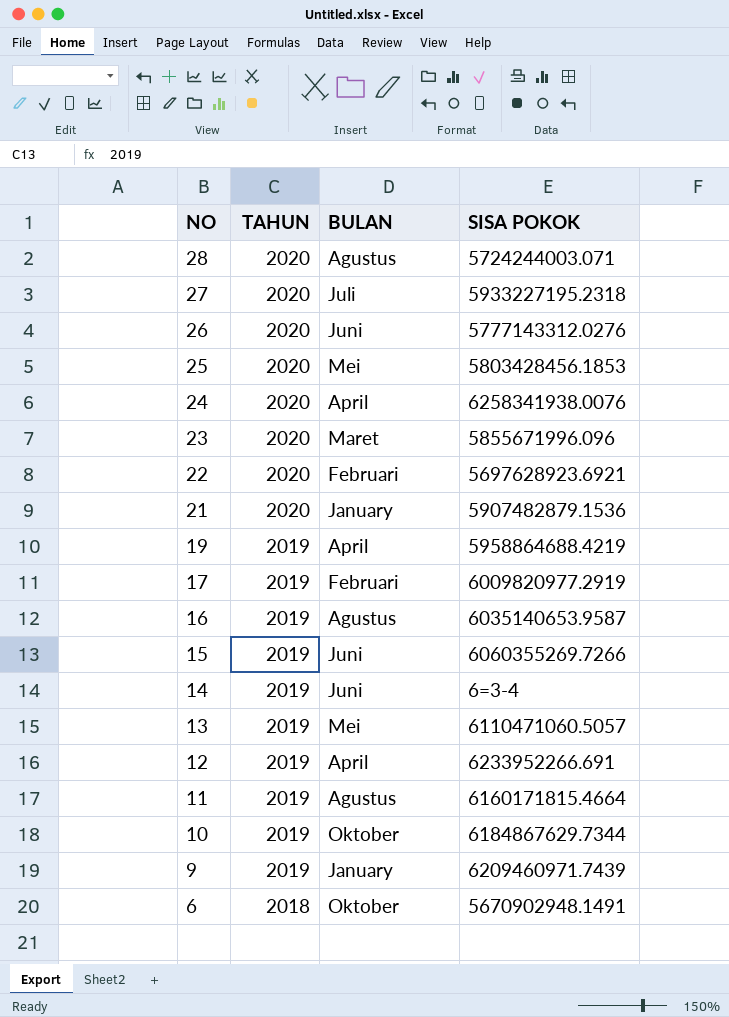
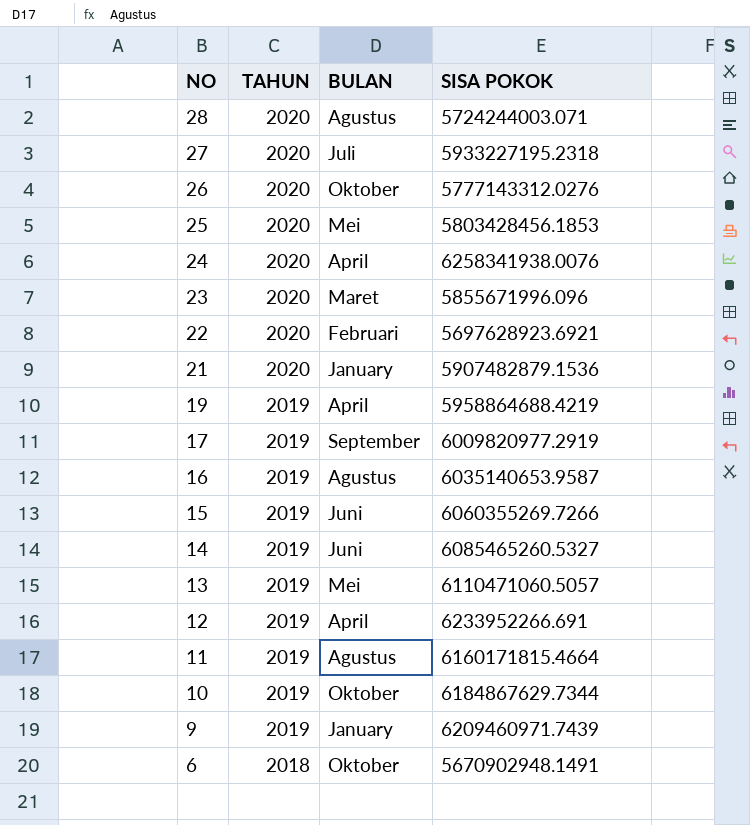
26 | BULAN: Juni -> Oktober
17 | BULAN: Februari -> September
14 | SISA POKOK: 6=3-4 -> 6085465260.5327

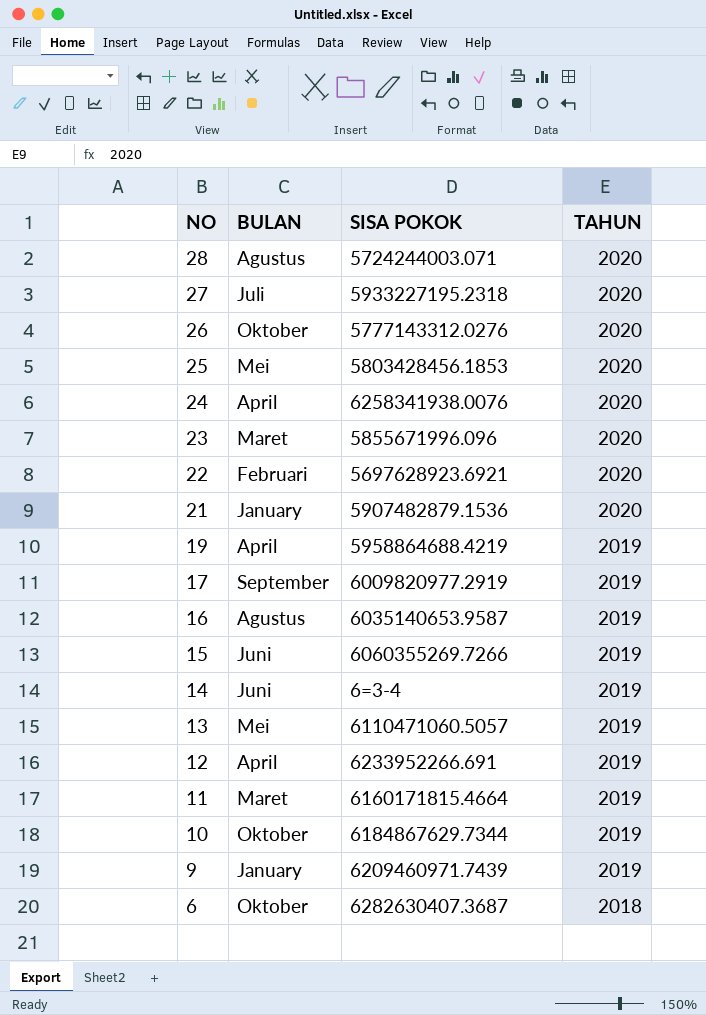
column TAHUN | position: 2 -> 4
14 | SISA POKOK: 6085465260.5327 -> 6=3-4
11 | BULAN: Agustus -> Maret
6 | SISA POKOK: 5670902948.1491 -> 6282630407.3687

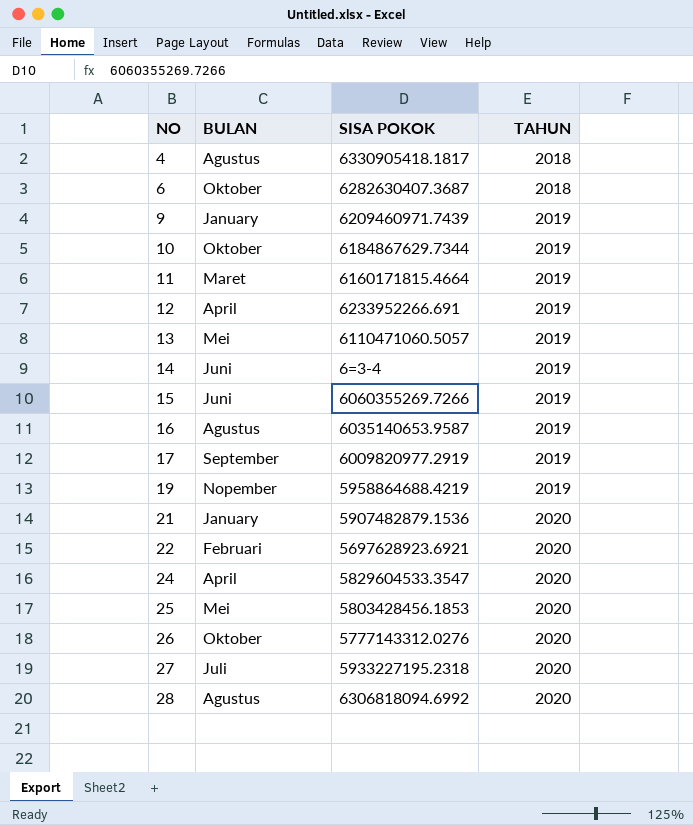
row order: NO descending -> NO ascending
row 23: Maret | 5855671996.096 | 2020 -> none
row 4: none -> Agustus | 6330905418.1817 | 2018
19 | BULAN: April -> Nopember
24 | SISA POKOK: 6258341938.0076 -> 5829604533.3547
28 | SISA POKOK: 5724244003.071 -> 6306818094.6992

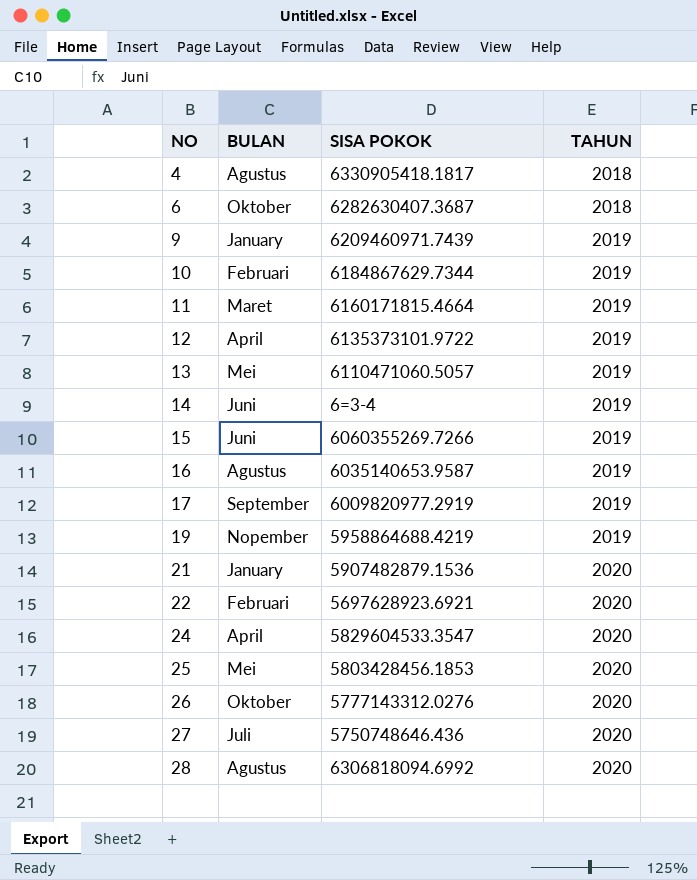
10 | BULAN: Oktober -> Februari
12 | SISA POKOK: 6233952266.691 -> 6135373101.9722
27 | SISA POKOK: 5933227195.2318 -> 5750748646.436

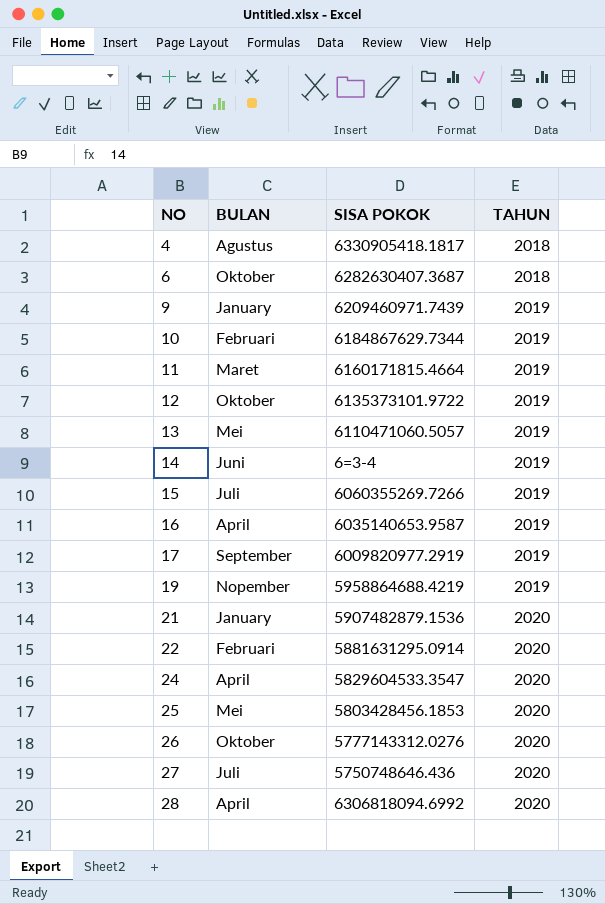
12 | BULAN: April -> Oktober
15 | BULAN: Juni -> Juli
16 | BULAN: Agustus -> April
22 | SISA POKOK: 5697628923.6921 -> 5881631295.0914
28 | BULAN: Agustus -> April

